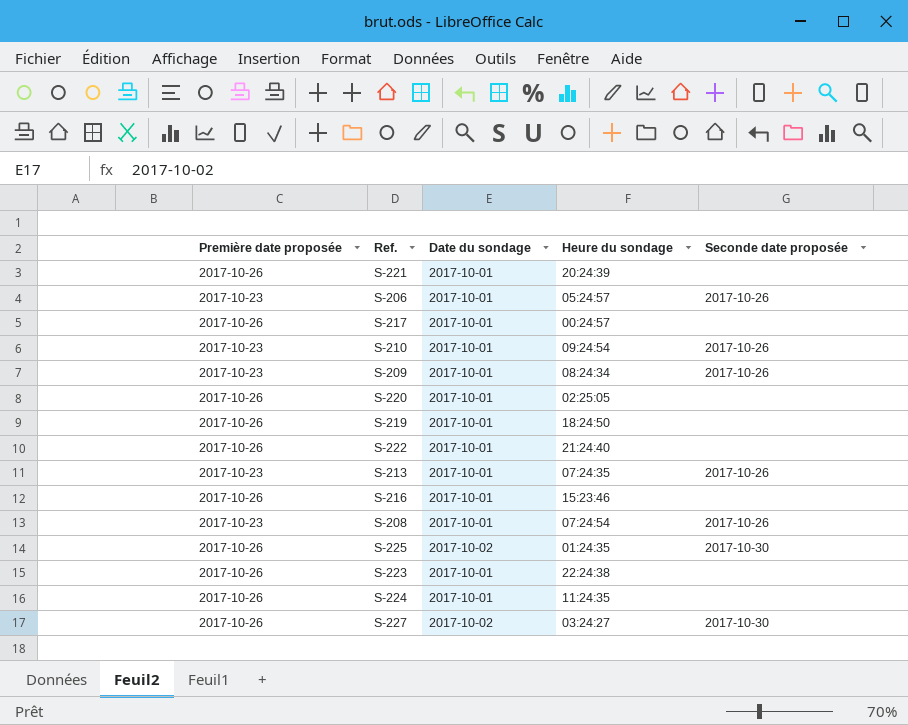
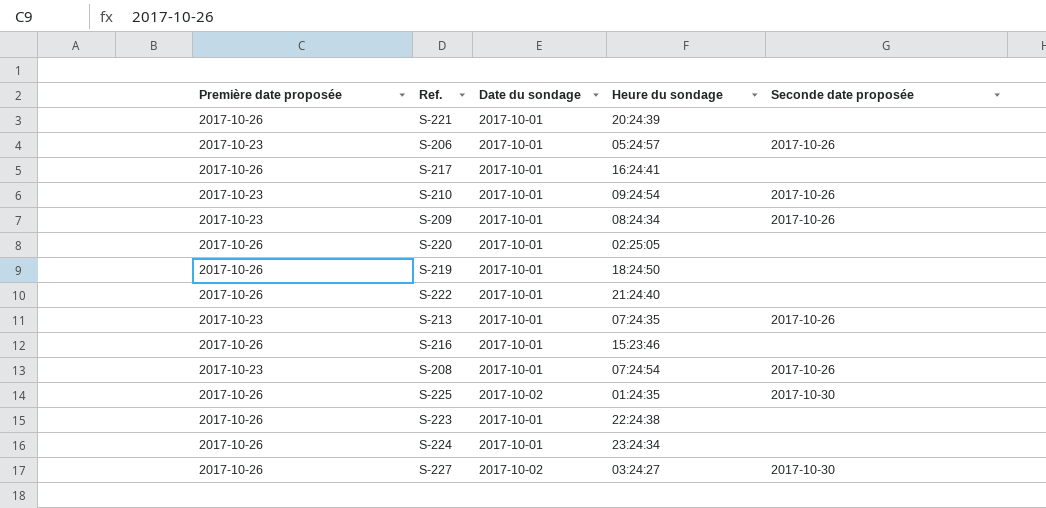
S-217 | Heure du sondage: 00:24:57 -> 16:24:41
S-224 | Heure du sondage: 11:24:35 -> 23:24:34

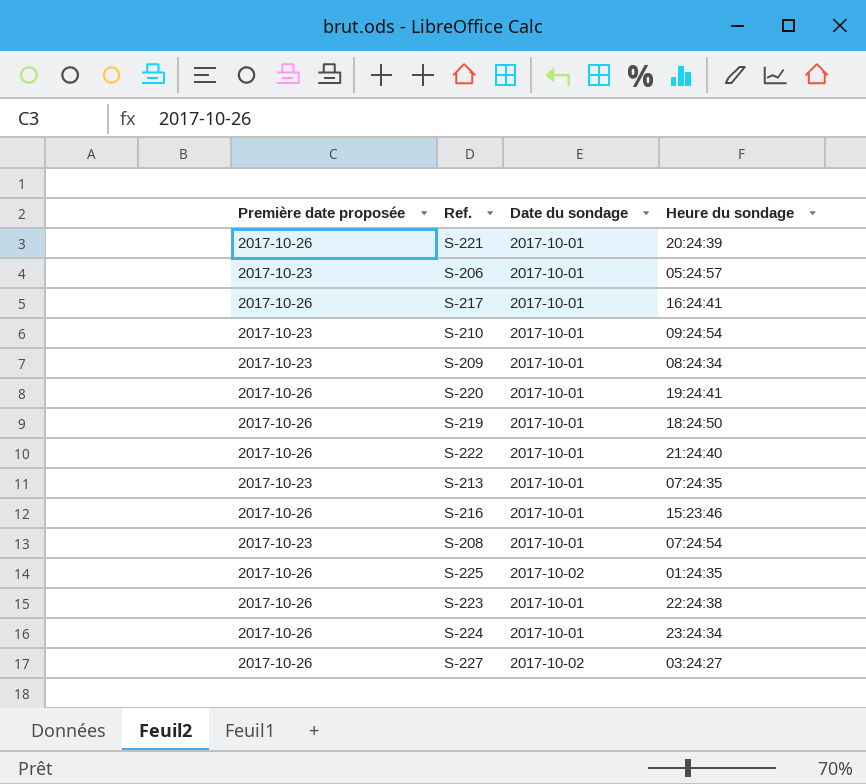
column Seconde date proposée | position: 5 -> none
S-220 | Heure du sondage: 02:25:05 -> 19:24:41

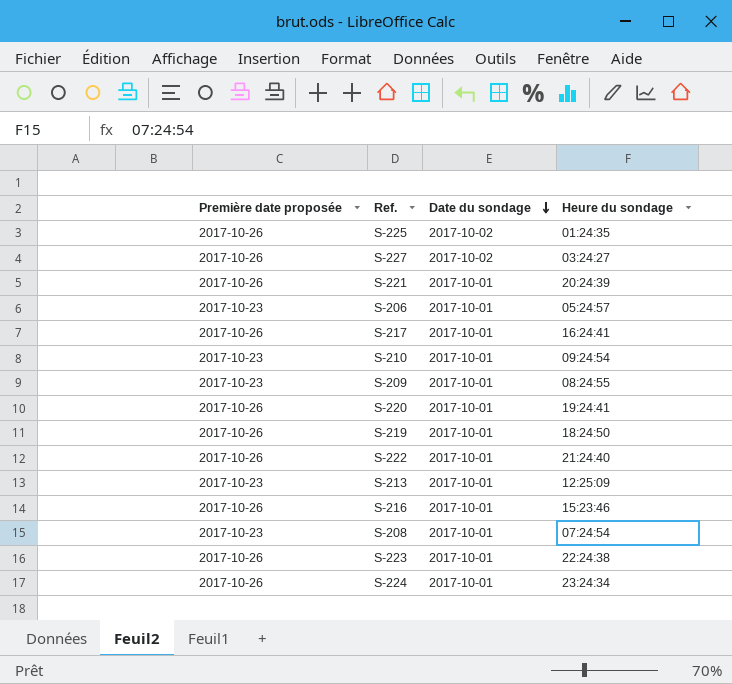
row order: none -> Date du sondage descending
S-209 | Heure du sondage: 08:24:34 -> 08:24:55
S-213 | Heure du sondage: 07:24:35 -> 12:25:09

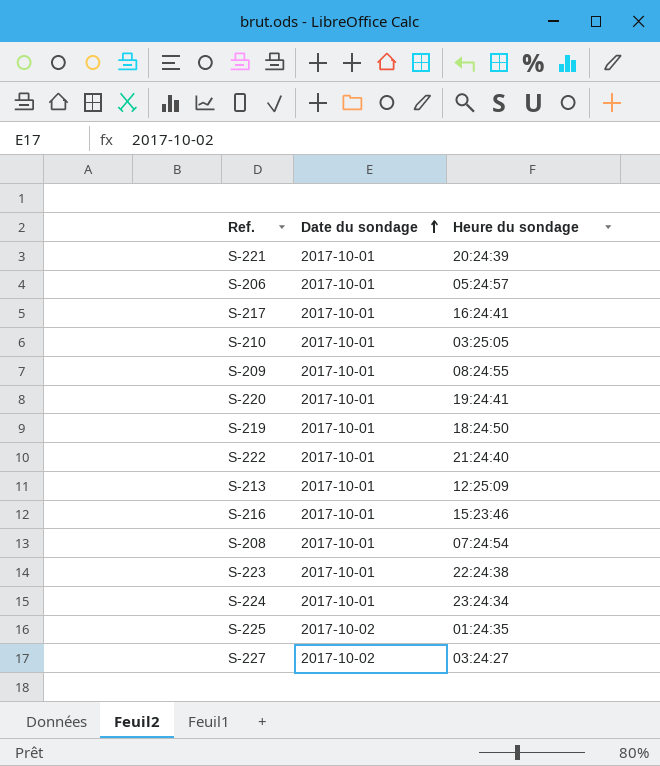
row order: Date du sondage descending -> Date du sondage ascending
column Première date proposée | position: 1 -> none
S-210 | Heure du sondage: 09:24:54 -> 03:25:05

